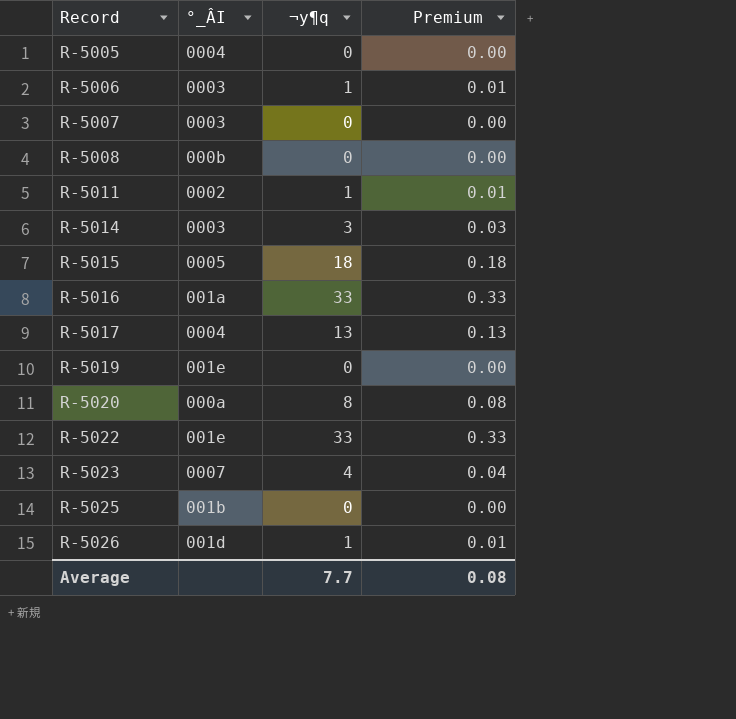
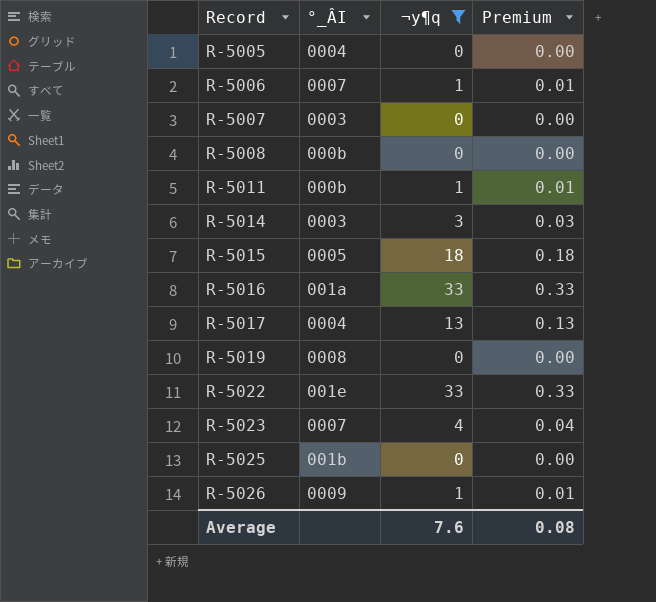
filter: none -> ¬y¶q != 8
R-5006 | °_ÂI: 0003 -> 0007
R-5011 | °_ÂI: 0002 -> 000b
R-5019 | °_ÂI: 001e -> 0008
R-5026 | °_ÂI: 001d -> 0009
Average | ¬y¶q: 7.7 -> 7.6

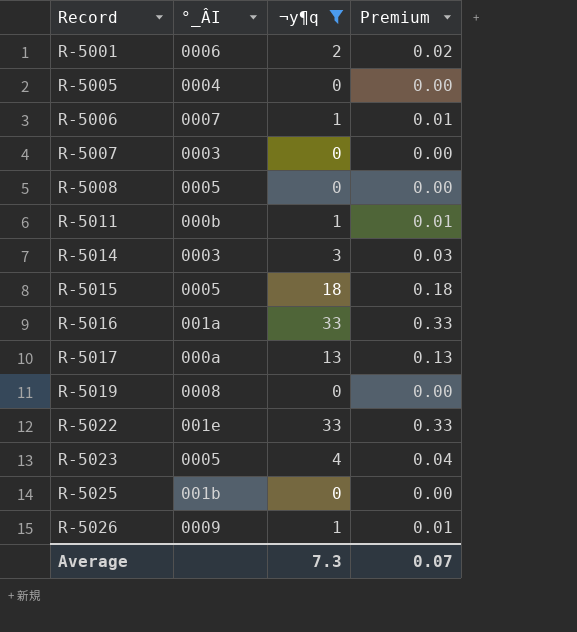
row R-5001: none -> 0006 | 2 | 0.02
R-5008 | °_ÂI: 000b -> 0005
R-5017 | °_ÂI: 0004 -> 000a
R-5023 | °_ÂI: 0007 -> 0005
Average | ¬y¶q: 7.6 -> 7.3
Average | Premium: 0.08 -> 0.07

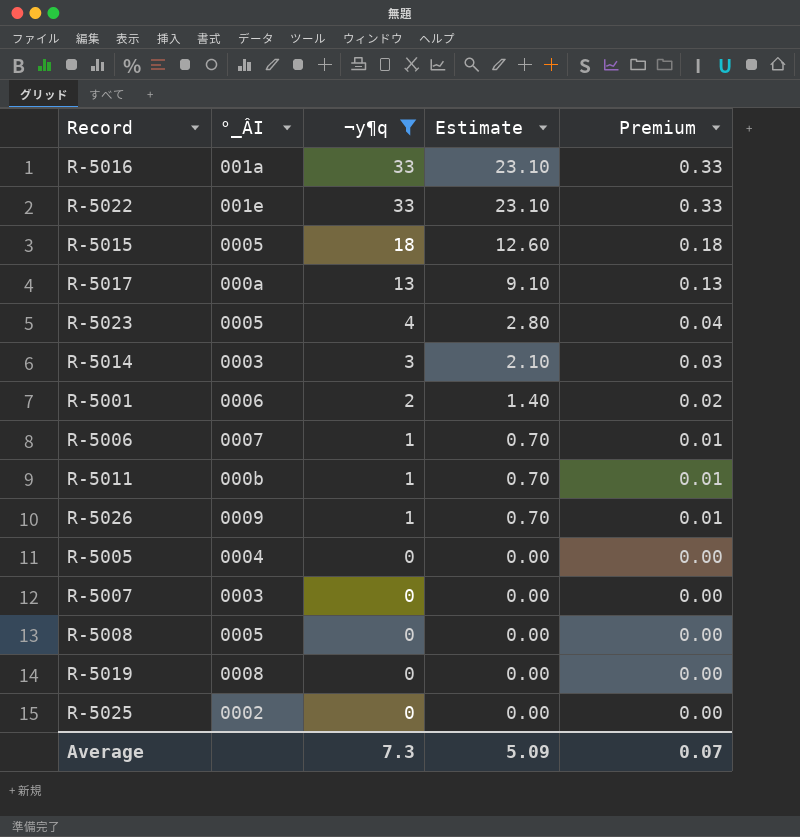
row order: Record ascending -> ¬y¶q descending
column Estimate | formula: none -> [¬y¶q] * 0.7
R-5025 | °_ÂI: 001b -> 0002

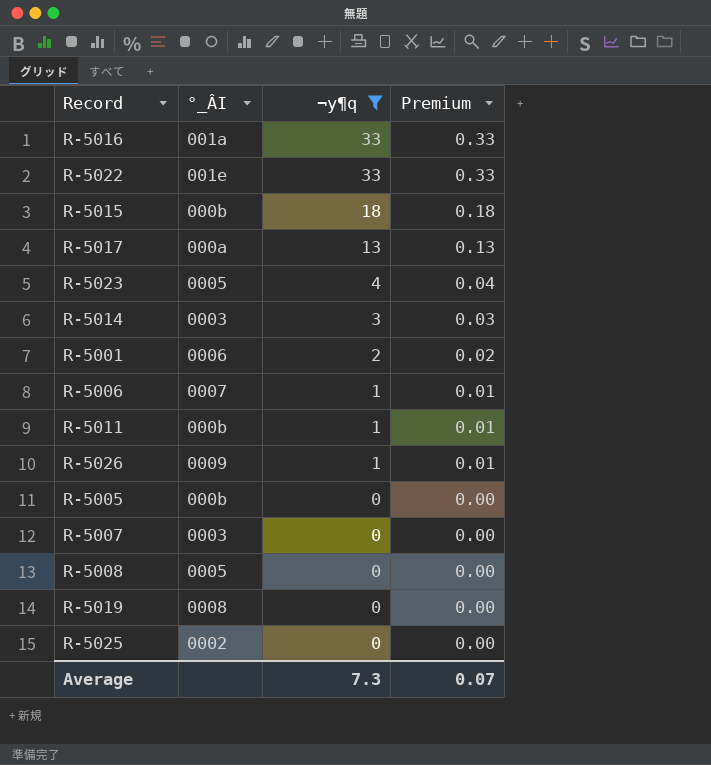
column Estimate | formula: [¬y¶q] * 0.7 -> none
R-5015 | °_ÂI: 0005 -> 000b
R-5005 | °_ÂI: 0004 -> 000b

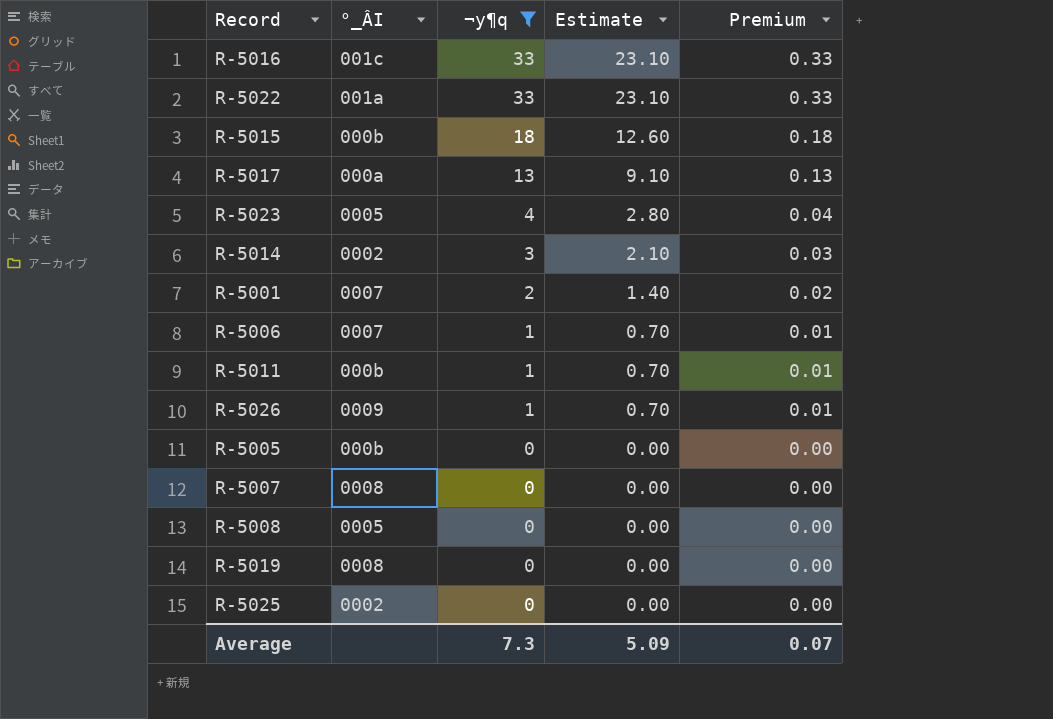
column Estimate | formula: none -> [¬y¶q] * 0.7
R-5016 | °_ÂI: 001a -> 001c
R-5022 | °_ÂI: 001e -> 001a
R-5014 | °_ÂI: 0003 -> 0002
R-5001 | °_ÂI: 0006 -> 0007
R-5007 | °_ÂI: 0003 -> 0008

